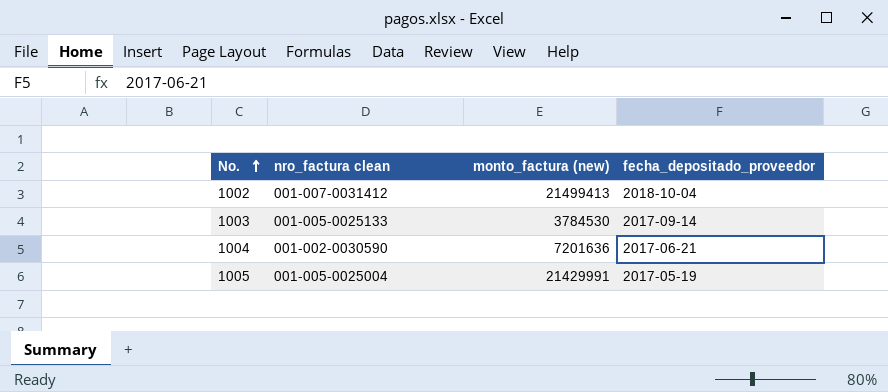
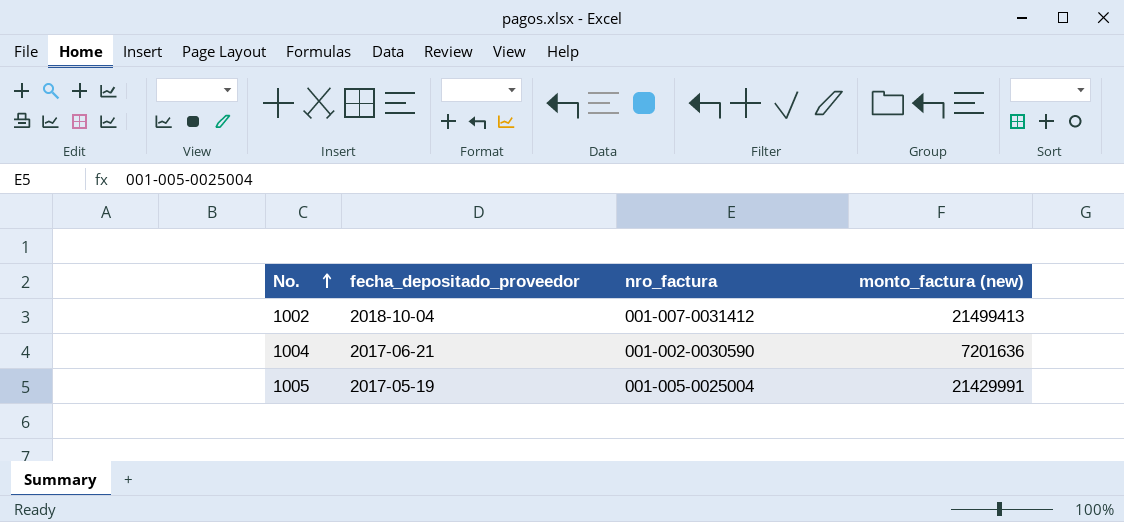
column fecha_depositado_proveedor | position: 4 -> 2
column name: nro_factura clean -> nro_factura
row 1003: 001-005-0025133 | 3784530 | 2017-09-14 -> none

